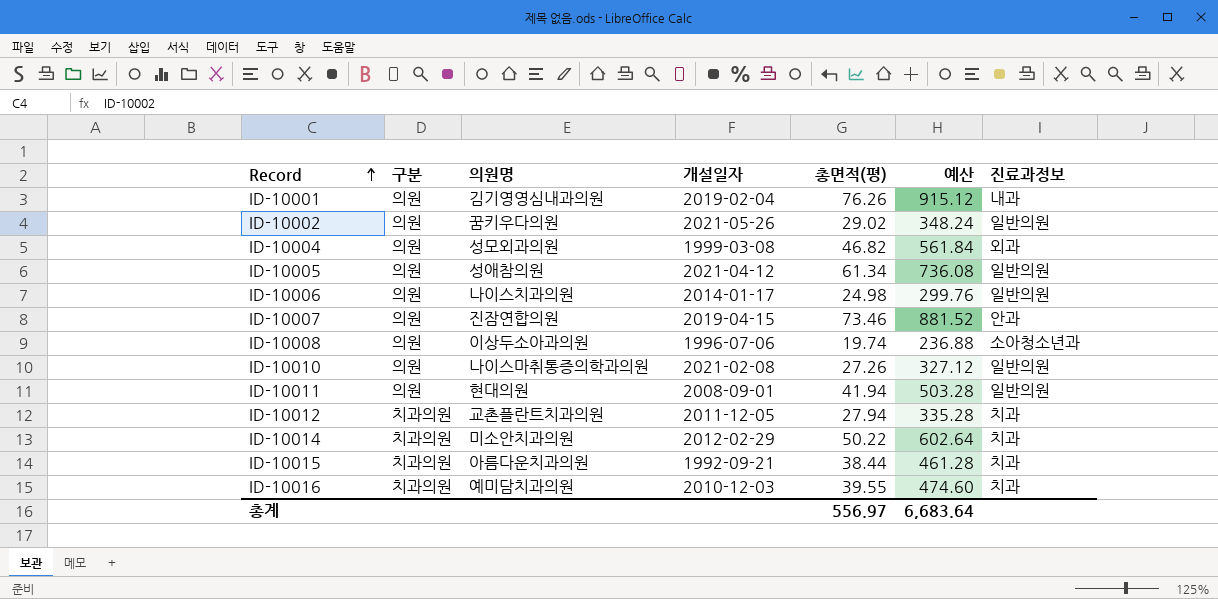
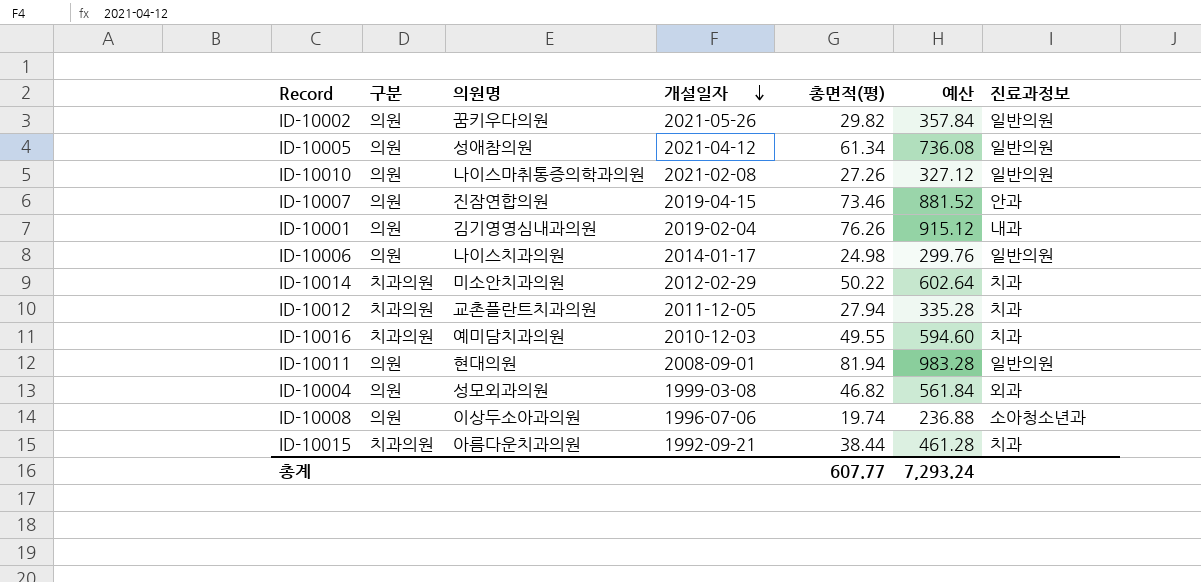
row order: Record ascending -> 개설일자 descending
ID-10002 | 총면적(평): 29.02 -> 29.82
ID-10002 | 예산: 348.24 -> 357.84
ID-10016 | 총면적(평): 39.55 -> 49.55
ID-10016 | 예산: 474.60 -> 594.60
ID-10011 | 총면적(평): 41.94 -> 81.94
ID-10011 | 예산: 503.28 -> 983.28
총계 | 총면적(평): 556.97 -> 607.77
총계 | 예산: 6,683.64 -> 7,293.24

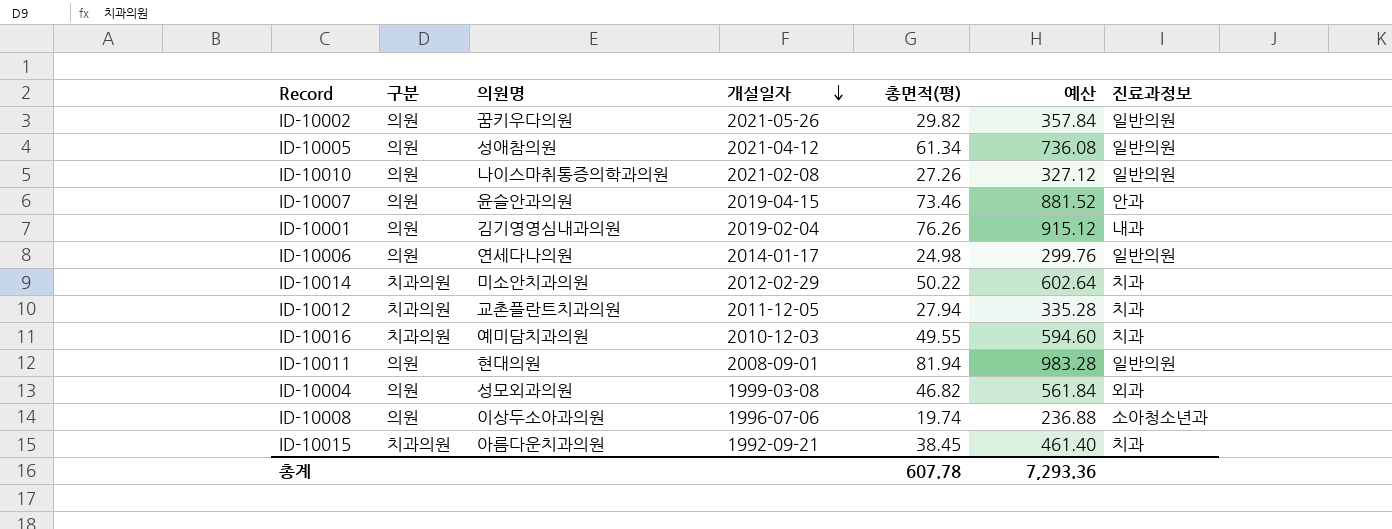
ID-10007 | 의원명: 진잠연합의원 -> 윤슬안과의원
ID-10006 | 의원명: 나이스치과의원 -> 연세다나의원
ID-10015 | 총면적(평): 38.44 -> 38.45
ID-10015 | 예산: 461.28 -> 461.40
총계 | 총면적(평): 607.77 -> 607.78
총계 | 예산: 7,293.24 -> 7,293.36

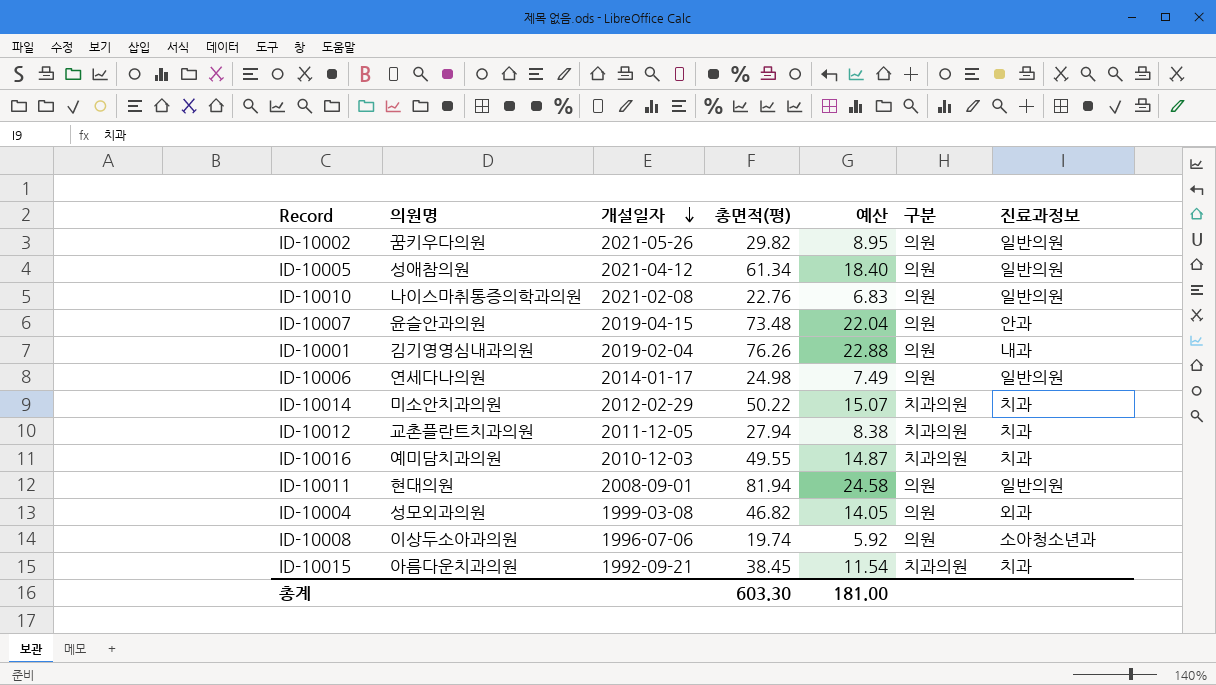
column 예산 | formula: [총면적(평)] * 12 -> [총면적(평)] * 0.3
column 구분 | position: 2 -> 6
ID-10010 | 총면적(평): 27.26 -> 22.76
ID-10007 | 총면적(평): 73.46 -> 73.48
총계 | 총면적(평): 607.78 -> 603.30
총계 | 예산: 7,293.36 -> 181.00

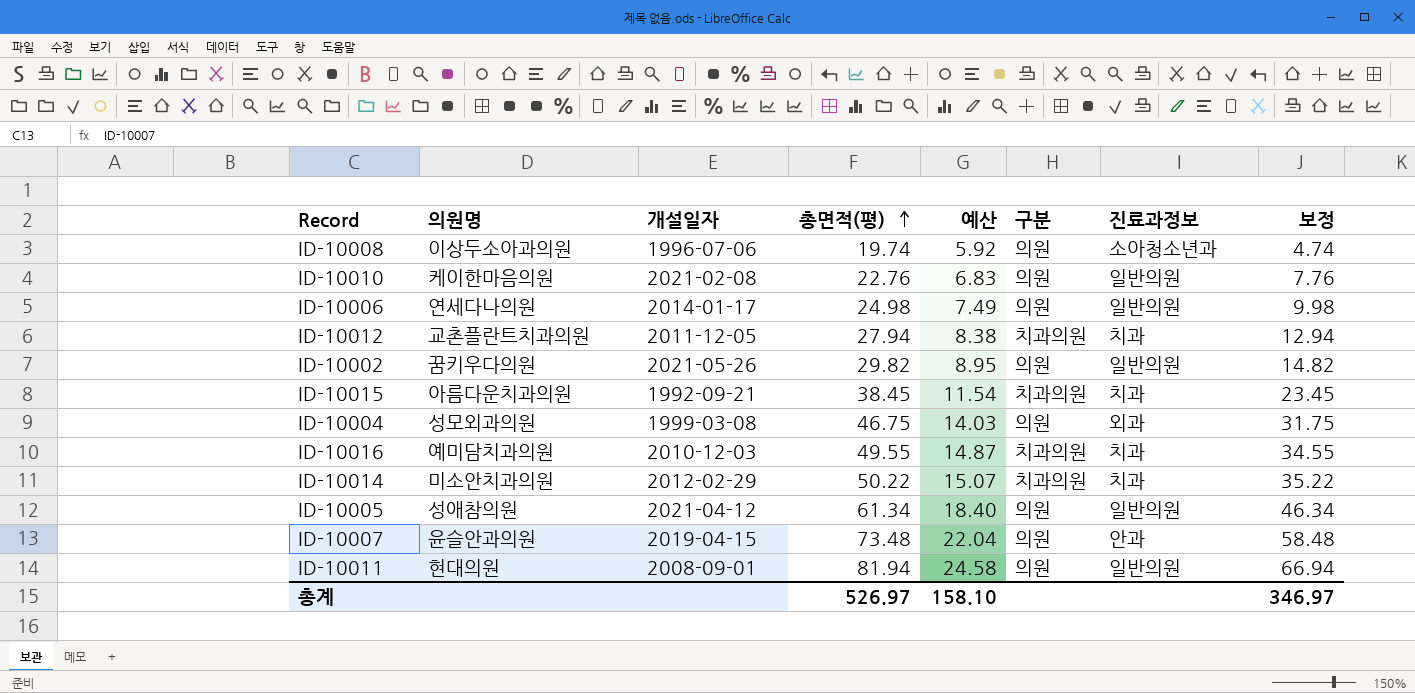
row order: 개설일자 descending -> 총면적(평) ascending
column 보정 | formula: none -> [총면적(평)] - 15
row ID-10001: 김기영영심내과의원 | 2019-02-04 | 76.26 | 22.88 | 의원 | 내과 -> none
ID-10010 | 의원명: 나이스마취통증의학과의원 -> 케이한마음의원
ID-10004 | 총면적(평): 46.82 -> 46.75
ID-10004 | 예산: 14.05 -> 14.03
총계 | 총면적(평): 603.30 -> 526.97
총계 | 예산: 181.00 -> 158.10

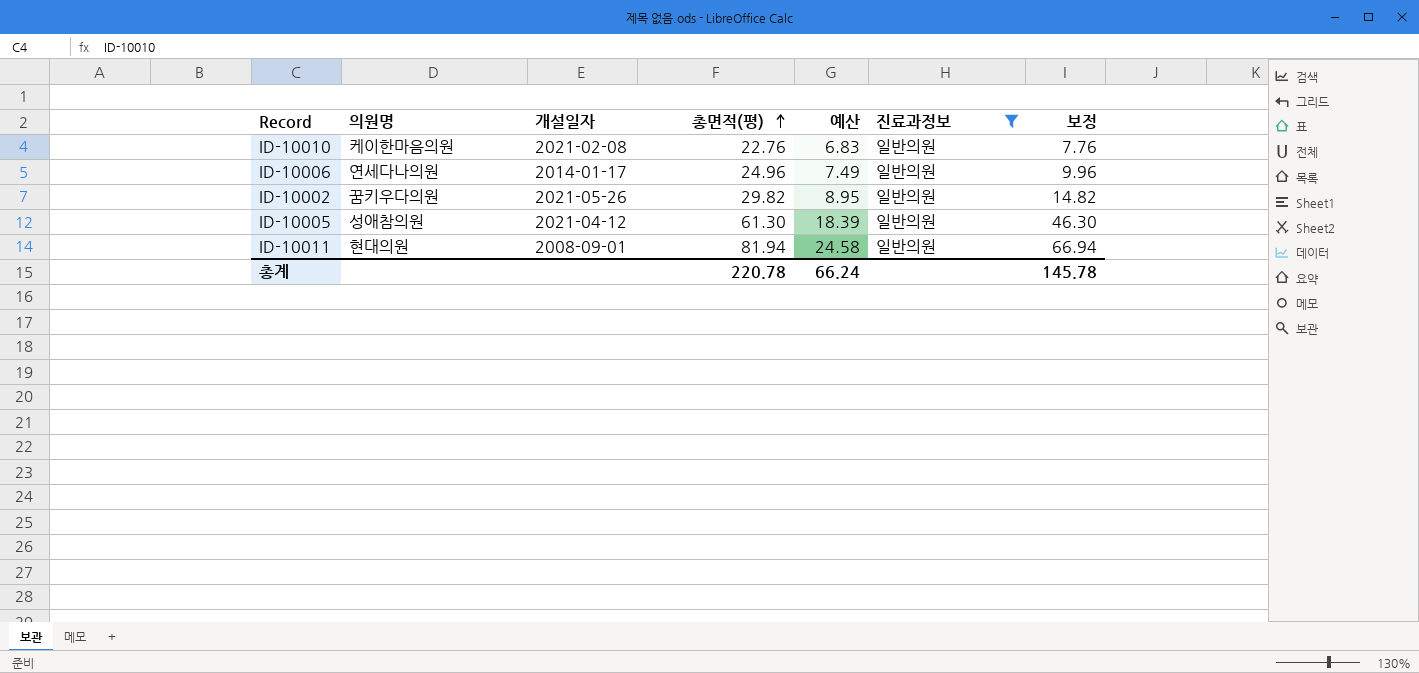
filter: none -> 진료과정보 = 일반의원
column 구분 | position: 6 -> none
ID-10006 | 총면적(평): 24.98 -> 24.96
ID-10006 | 보정: 9.98 -> 9.96
ID-10005 | 총면적(평): 61.34 -> 61.30
ID-10005 | 예산: 18.40 -> 18.39
ID-10005 | 보정: 46.34 -> 46.30
총계 | 총면적(평): 526.97 -> 220.78
총계 | 예산: 158.10 -> 66.24
총계 | 보정: 346.97 -> 145.78

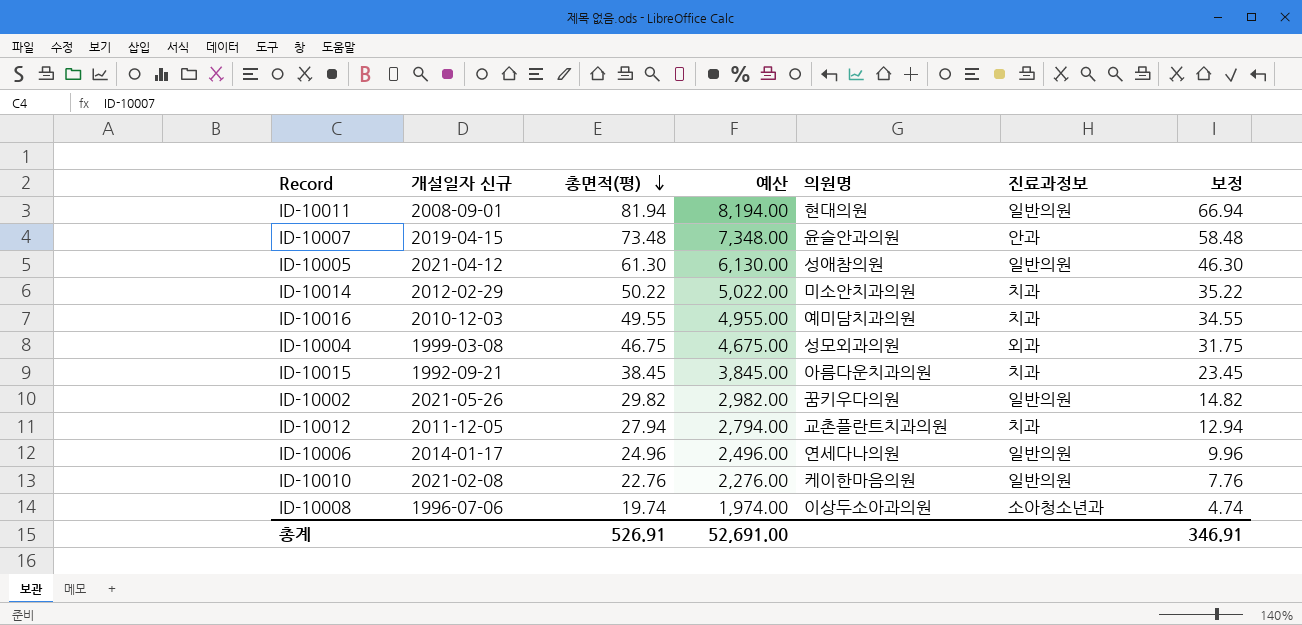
filter: 진료과정보 = 일반의원 -> none
row order: 총면적(평) ascending -> 총면적(평) descending
column name: 개설일자 -> 개설일자 신규
column 예산 | formula: [총면적(평)] * 0.3 -> [총면적(평)] * 100
column 의원명 | position: 2 -> 5
총계 | 총면적(평): 220.78 -> 526.91
총계 | 예산: 66.24 -> 52,691.00
총계 | 보정: 145.78 -> 346.91

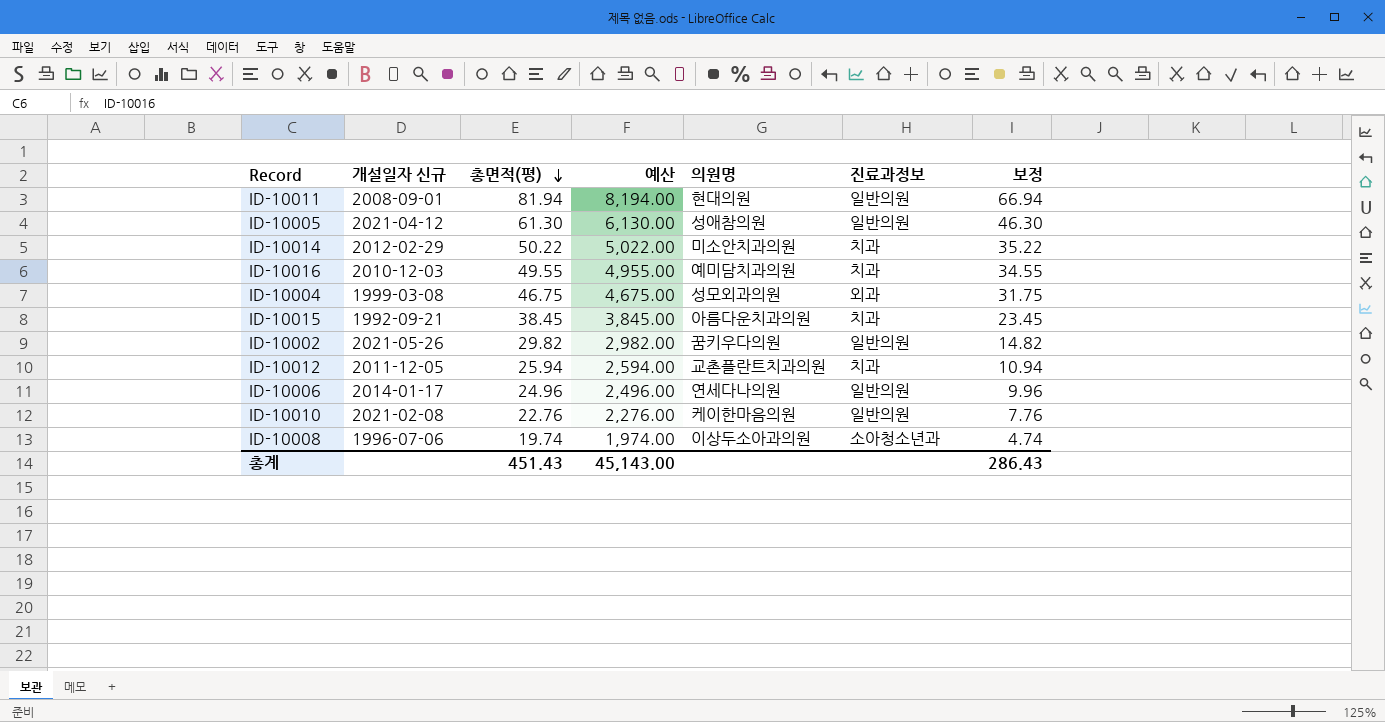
row ID-10007: 2019-04-15 | 73.48 | 7,348.00 | 윤슬안과의원 | 안과 | 58.48 -> none
ID-10012 | 총면적(평): 27.94 -> 25.94
ID-10012 | 예산: 2,794.00 -> 2,594.00
ID-10012 | 보정: 12.94 -> 10.94
총계 | 총면적(평): 526.91 -> 451.43
총계 | 예산: 52,691.00 -> 45,143.00
총계 | 보정: 346.91 -> 286.43

